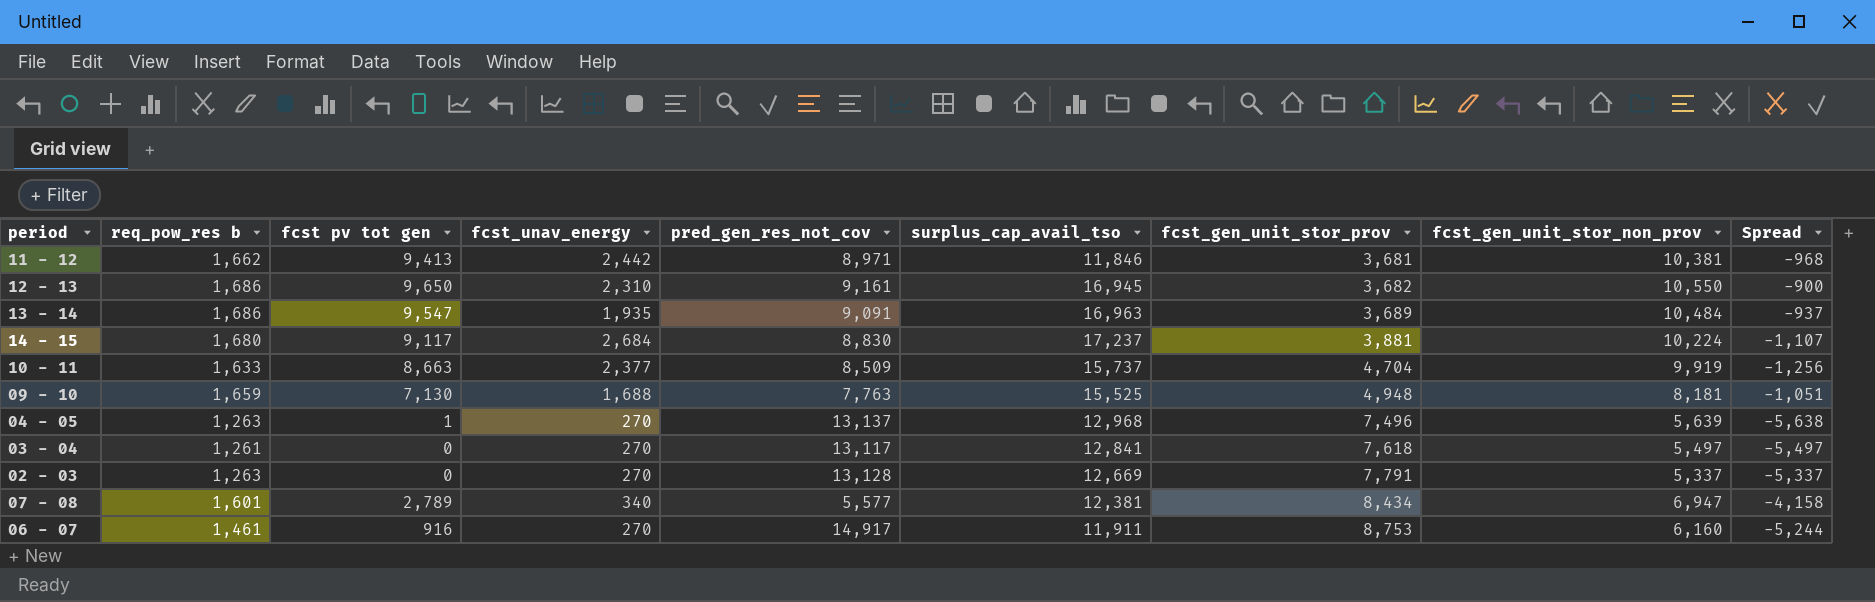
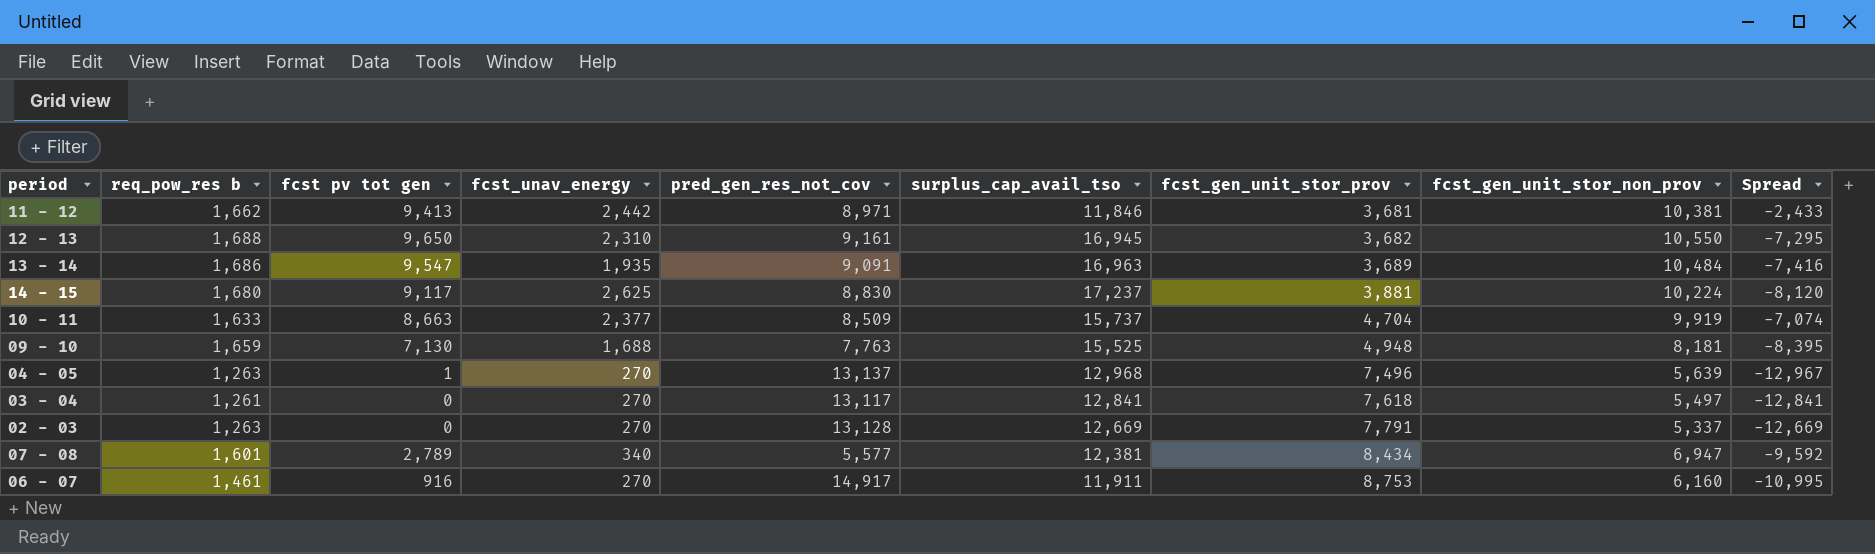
column Spread | formula: [fcst pv tot gen] - [fcst_gen_unit_stor_non_prov] -> [fcst pv tot gen] - [surplus_cap_avail_tso]
12 - 13 | req_pow_res b: 1,686 -> 1,688
14 - 15 | fcst_unav_energy: 2,684 -> 2,625

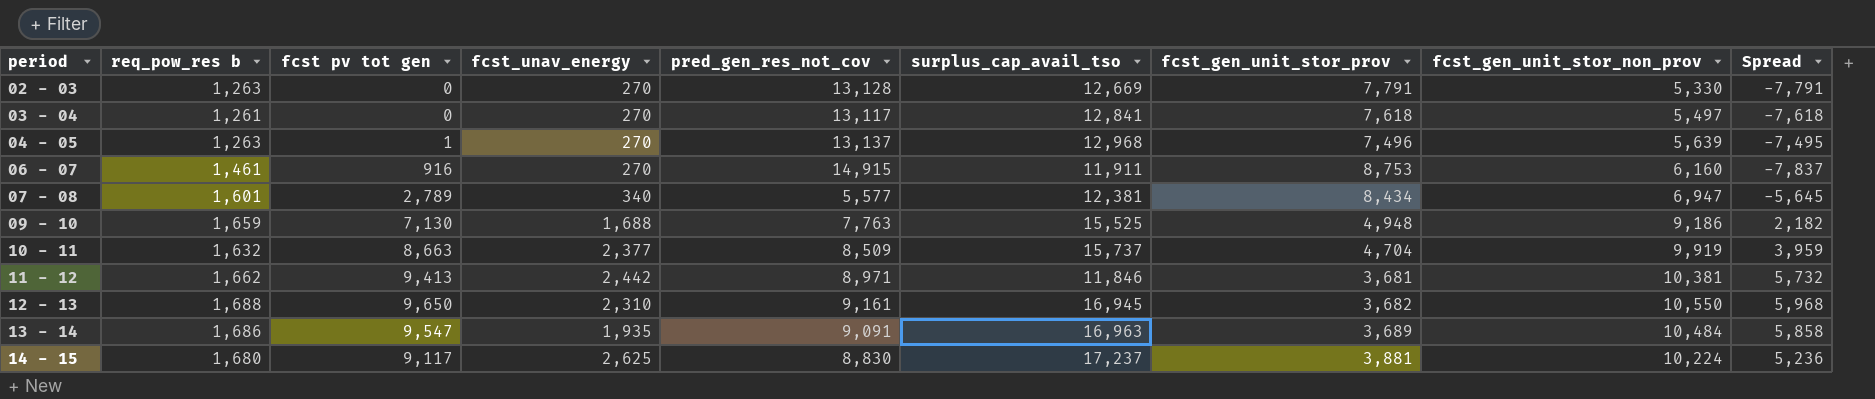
row order: fcst_gen_unit_stor_prov ascending -> period ascending
column Spread | formula: [fcst pv tot gen] - [surplus_cap_avail_tso] -> [fcst pv tot gen] - [fcst_gen_unit_stor_prov]
02 - 03 | fcst_gen_unit_stor_non_prov: 5,337 -> 5,330
06 - 07 | pred_gen_res_not_cov: 14,917 -> 14,915
09 - 10 | fcst_gen_unit_stor_non_prov: 8,181 -> 9,186
10 - 11 | req_pow_res b: 1,633 -> 1,632

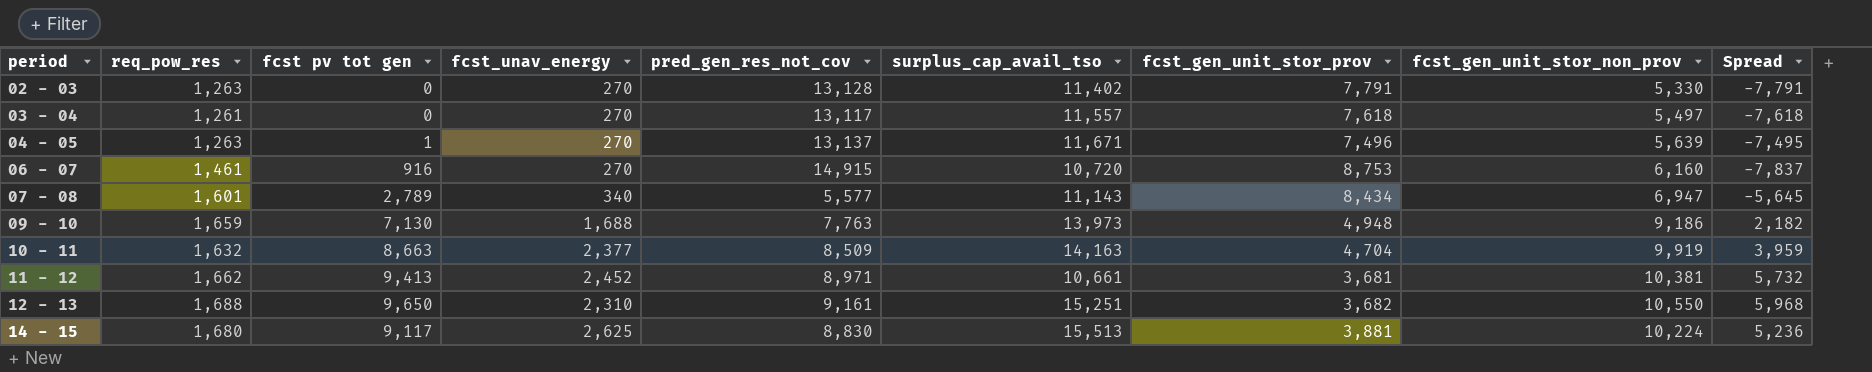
column name: req_pow_res b -> req_pow_res
row 13 - 14: 1,686 | 9,547 | 1,935 | 9,091 | 16,963 | 3,689 | 10,484 | 5,858 -> none
02 - 03 | surplus_cap_avail_tso: 12,669 -> 11,402
03 - 04 | surplus_cap_avail_tso: 12,841 -> 11,557
04 - 05 | surplus_cap_avail_tso: 12,968 -> 11,671
06 - 07 | surplus_cap_avail_tso: 11,911 -> 10,720
07 - 08 | surplus_cap_avail_tso: 12,381 -> 11,143
09 - 10 | surplus_cap_avail_tso: 15,525 -> 13,973
10 - 11 | surplus_cap_avail_tso: 15,737 -> 14,163
11 - 12 | fcst_unav_energy: 2,442 -> 2,452
11 - 12 | surplus_cap_avail_tso: 11,846 -> 10,661
12 - 13 | surplus_cap_avail_tso: 16,945 -> 15,251
14 - 15 | surplus_cap_avail_tso: 17,237 -> 15,513

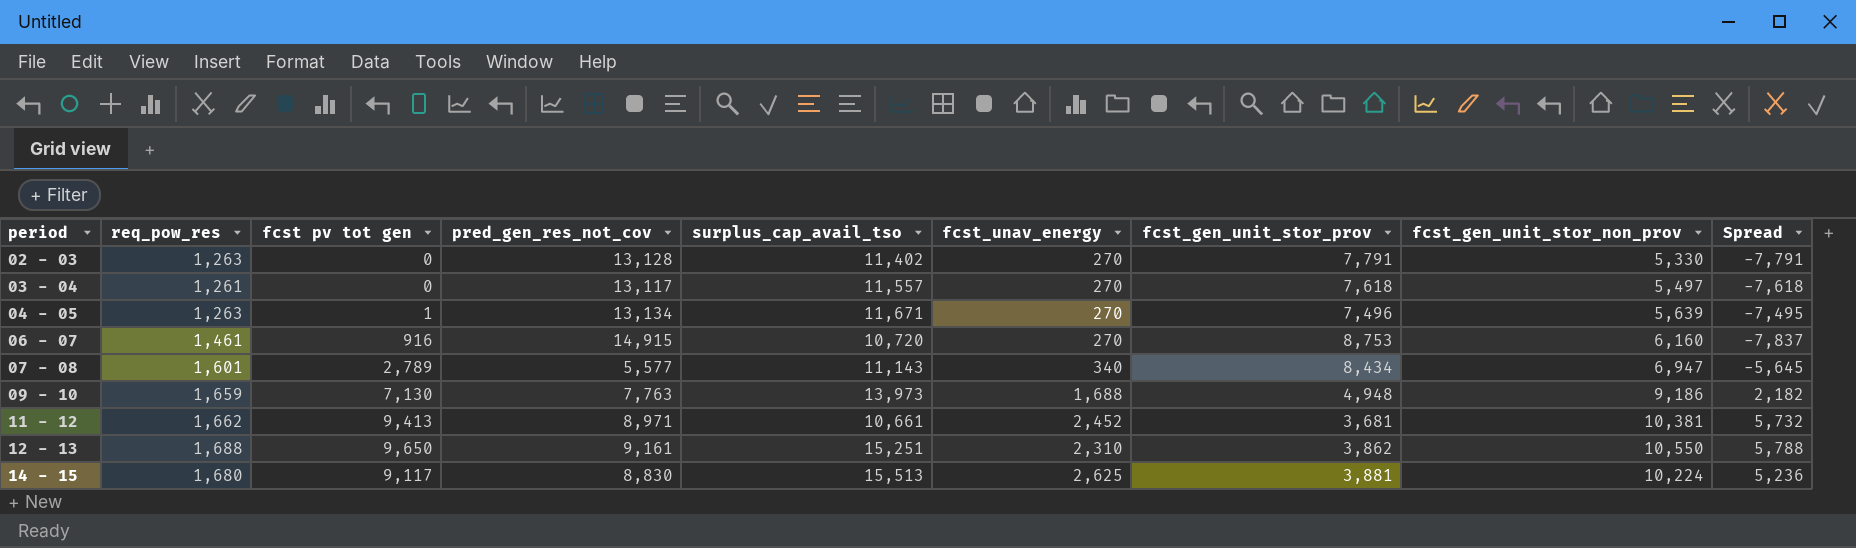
column fcst_unav_energy | position: 4 -> 6
row 10 - 11: 1,632 | 8,663 | 2,377 | 8,509 | 14,163 | 4,704 | 9,919 | 3,959 -> none
04 - 05 | pred_gen_res_not_cov: 13,137 -> 13,134
12 - 13 | fcst_gen_unit_stor_prov: 3,682 -> 3,862
12 - 13 | Spread: 5,968 -> 5,788

